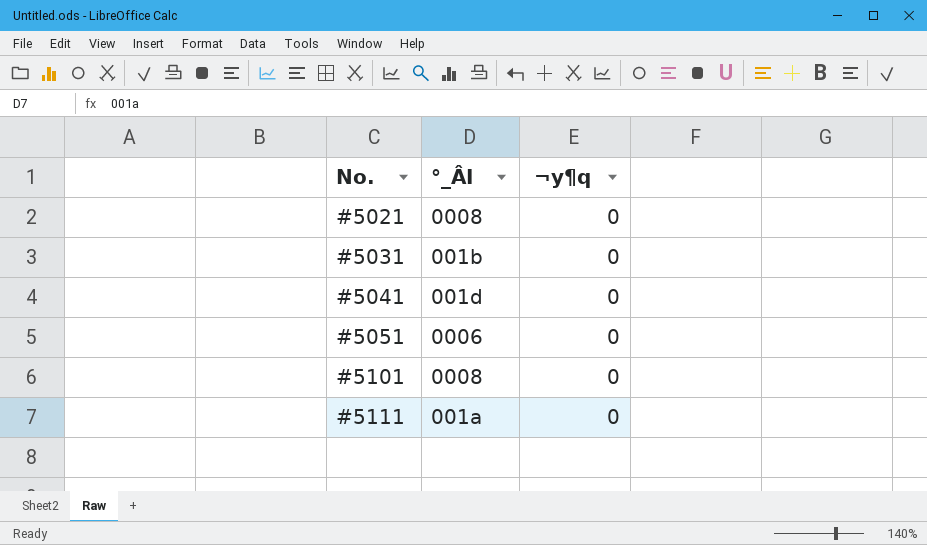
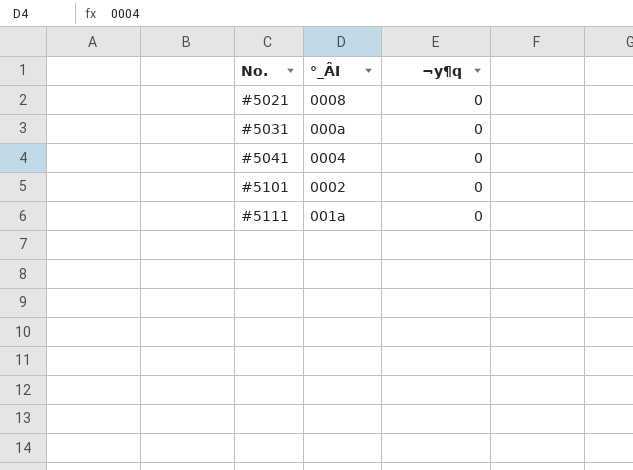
row #5051: 0006 | 0 -> none
#5031 | °_ÂI: 001b -> 000a
#5041 | °_ÂI: 001d -> 0004
#5101 | °_ÂI: 0008 -> 0002

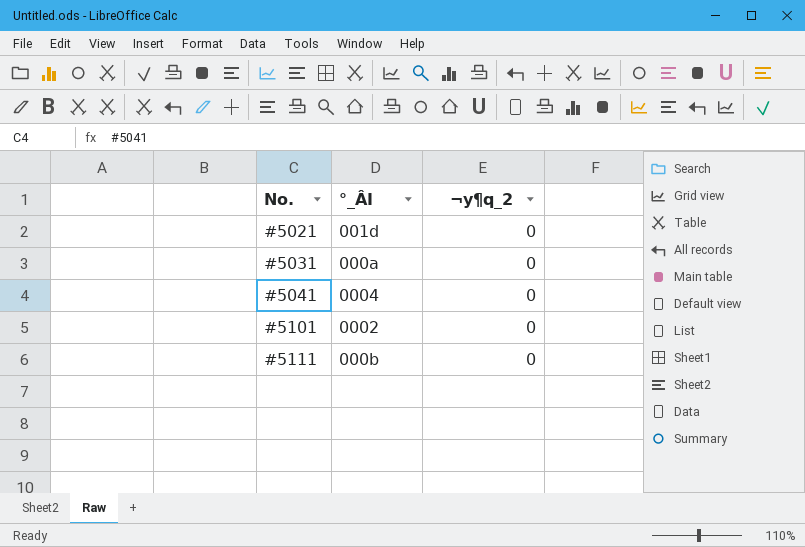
column name: ¬y¶q -> ¬y¶q_2
#5021 | °_ÂI: 0008 -> 001d
#5111 | °_ÂI: 001a -> 000b

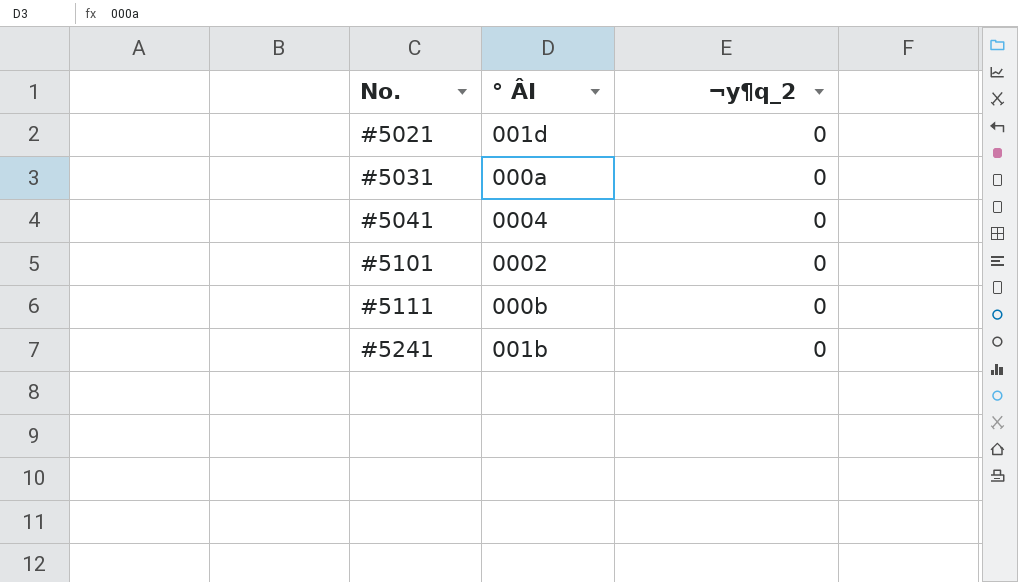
column name: °_ÂI -> ° ÂI
row #5241: none -> 001b | 0

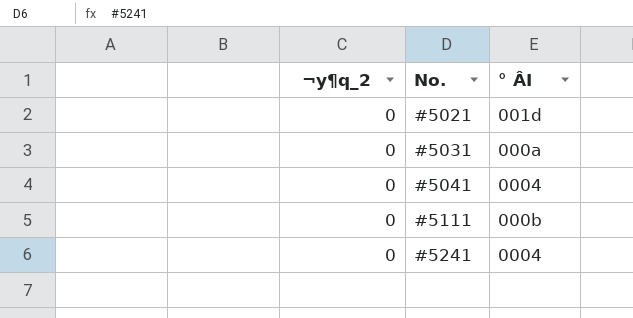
column ¬y¶q_2 | position: 3 -> 1
row #5101: 0002 | 0 -> none
#5241 | ° ÂI: 001b -> 0004

